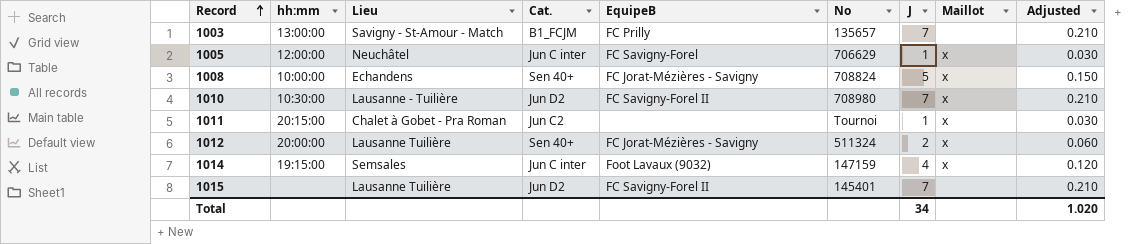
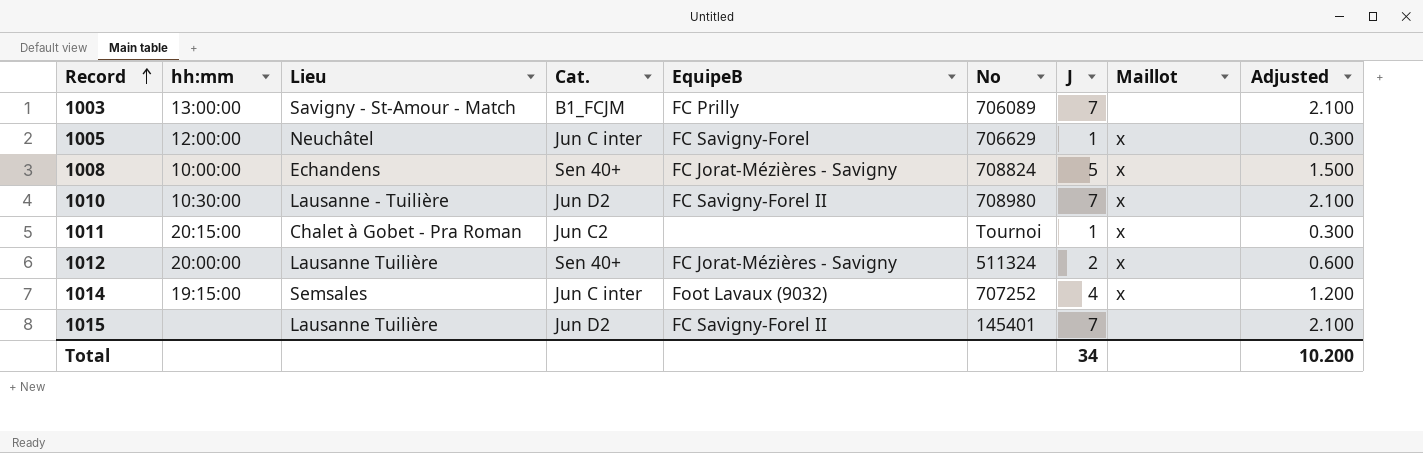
column Adjusted | formula: [J] * 0.03 -> [J] * 0.3
1003 | No: 135657 -> 706089
1014 | No: 147159 -> 707252
Total | Adjusted: 1.020 -> 10.200

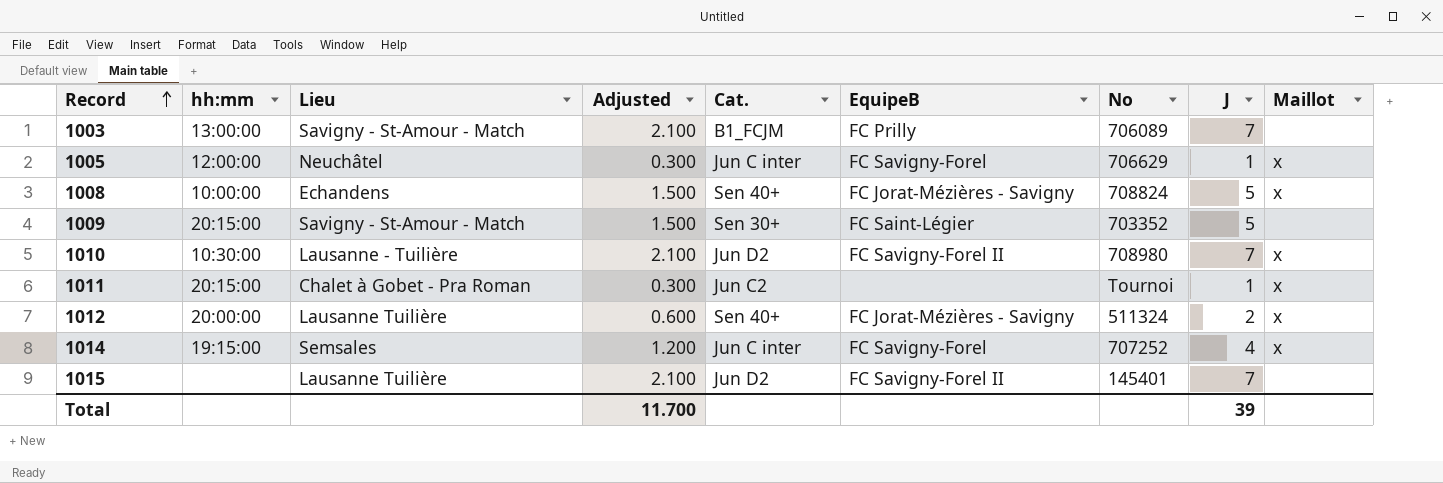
column Adjusted | position: 9 -> 4
row 1009: none -> 20:15:00 | Savigny - St-Amour - Match | 1.500 | Sen 30+ | FC Saint-Légier | 703352 | 5 | none
1014 | EquipeB: Foot Lavaux (9032) -> FC Savigny-Forel
Total | Adjusted: 10.200 -> 11.700
Total | J: 34 -> 39

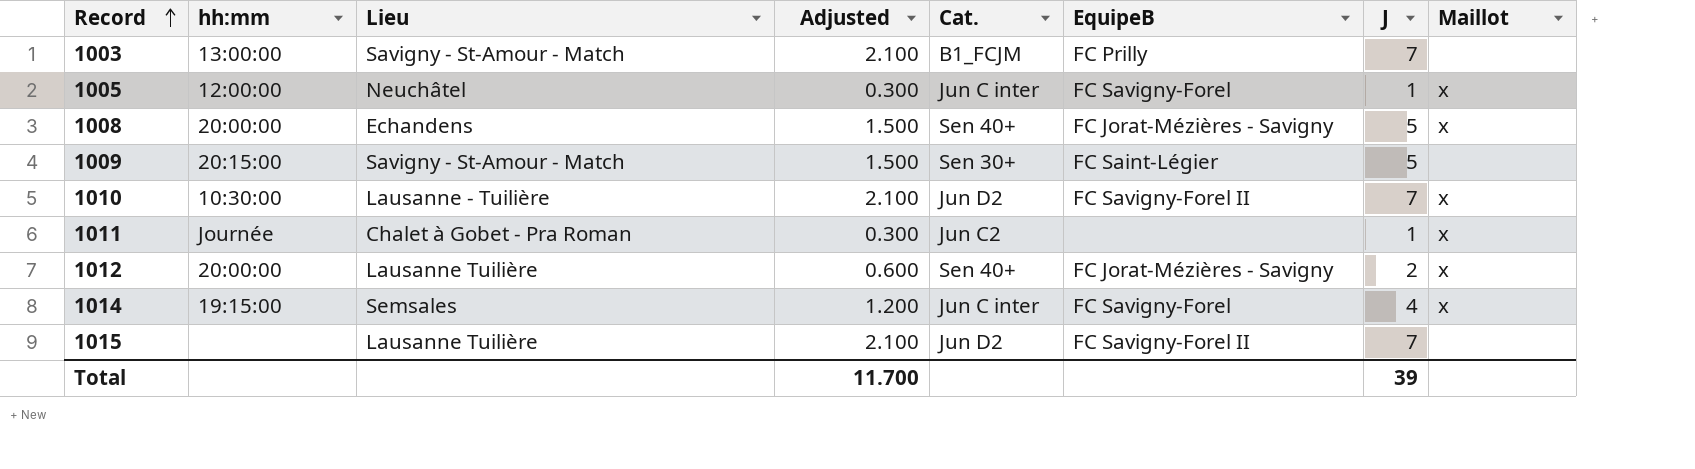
column No | position: 7 -> none
1008 | hh:mm: 10:00:00 -> 20:00:00
1011 | hh:mm: 20:15:00 -> Journée

